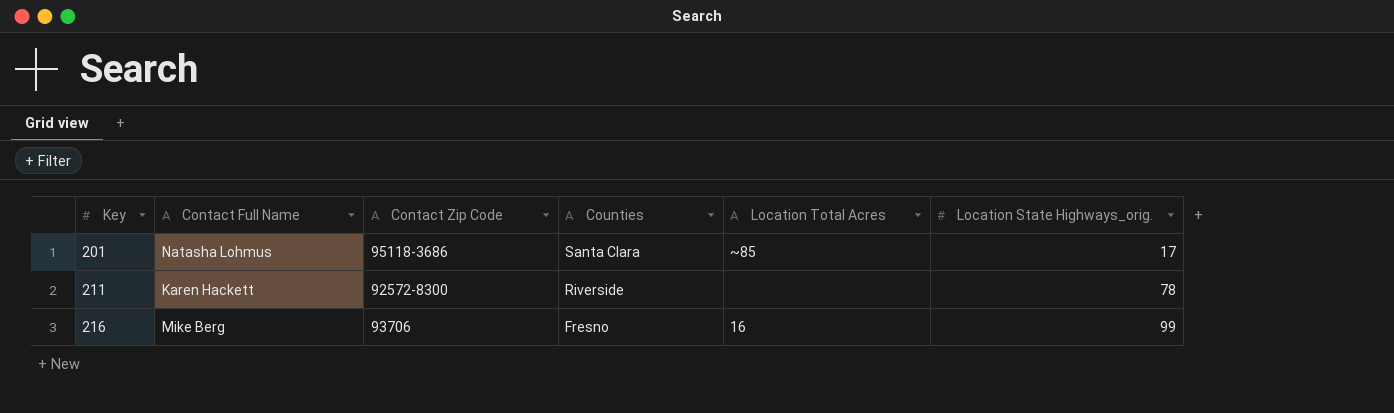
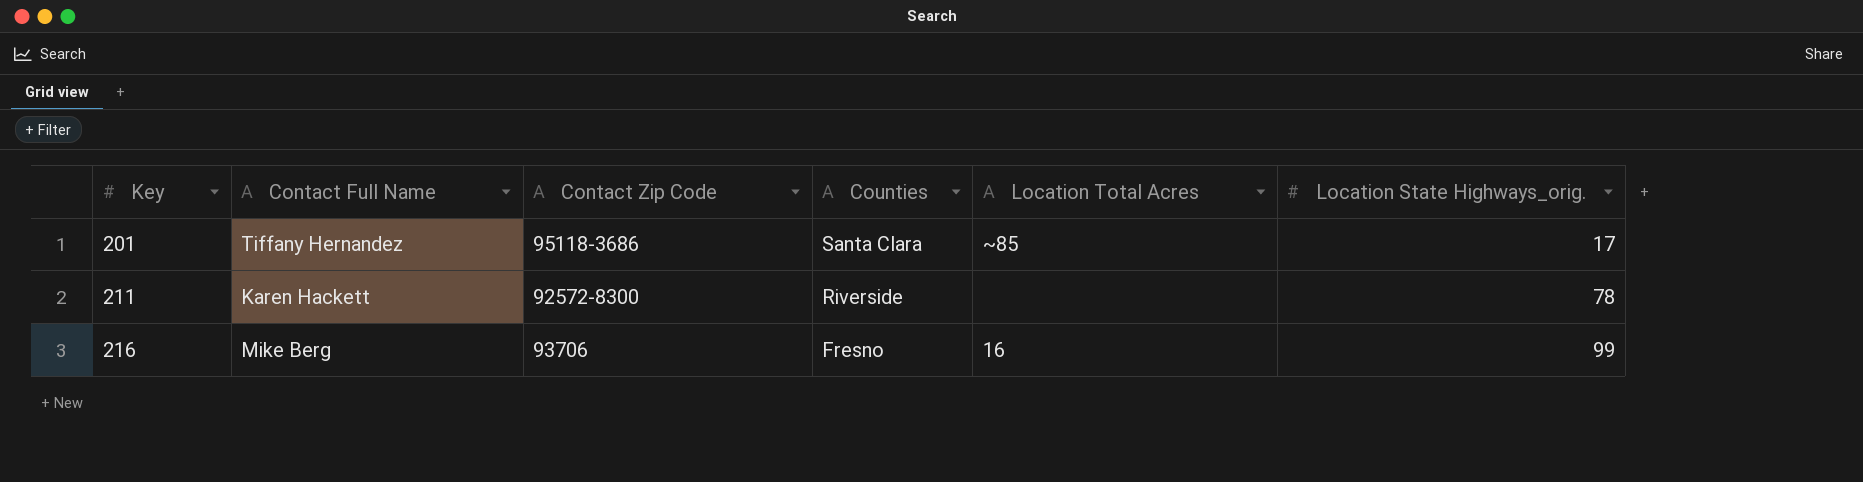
201 | Contact Full Name: Natasha Lohmus -> Tiffany Hernandez

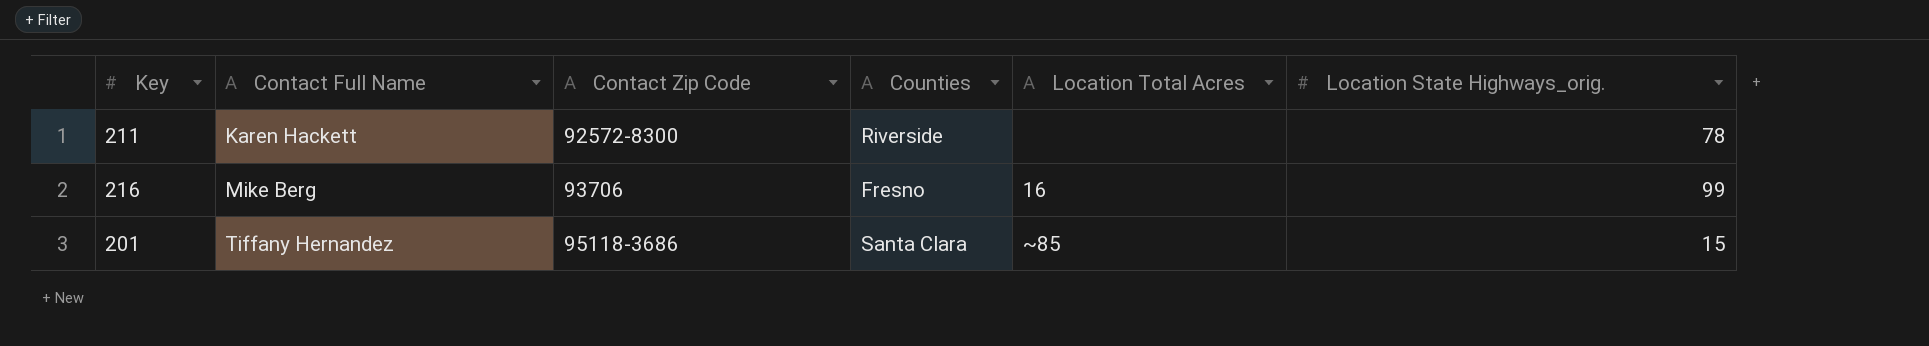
row order: Key ascending -> Contact Full Name ascending
201 | Location State Highways_orig.: 17 -> 15

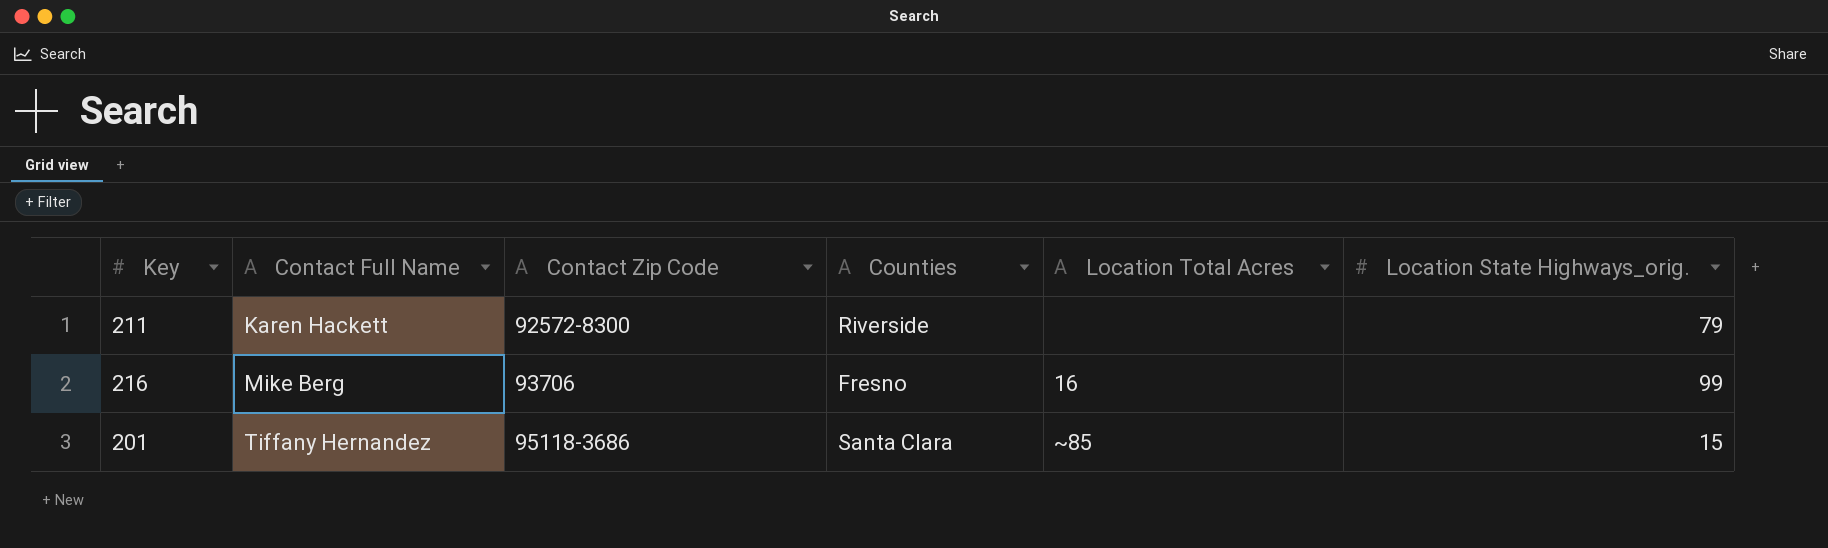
211 | Location State Highways_orig.: 78 -> 79

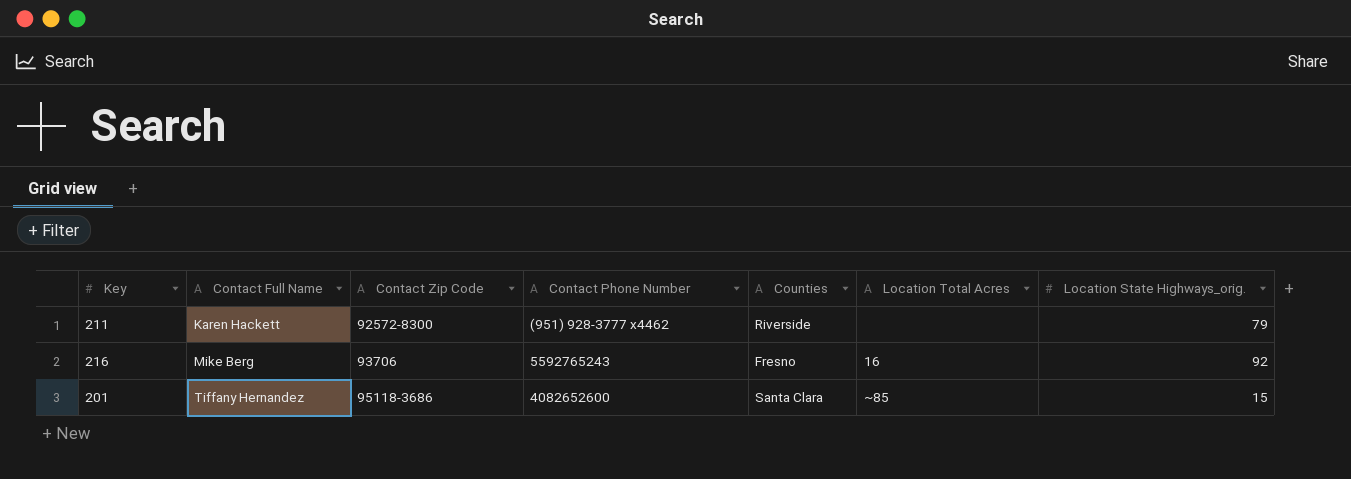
column Contact Phone Number | position: none -> 4
216 | Location State Highways_orig.: 99 -> 92

